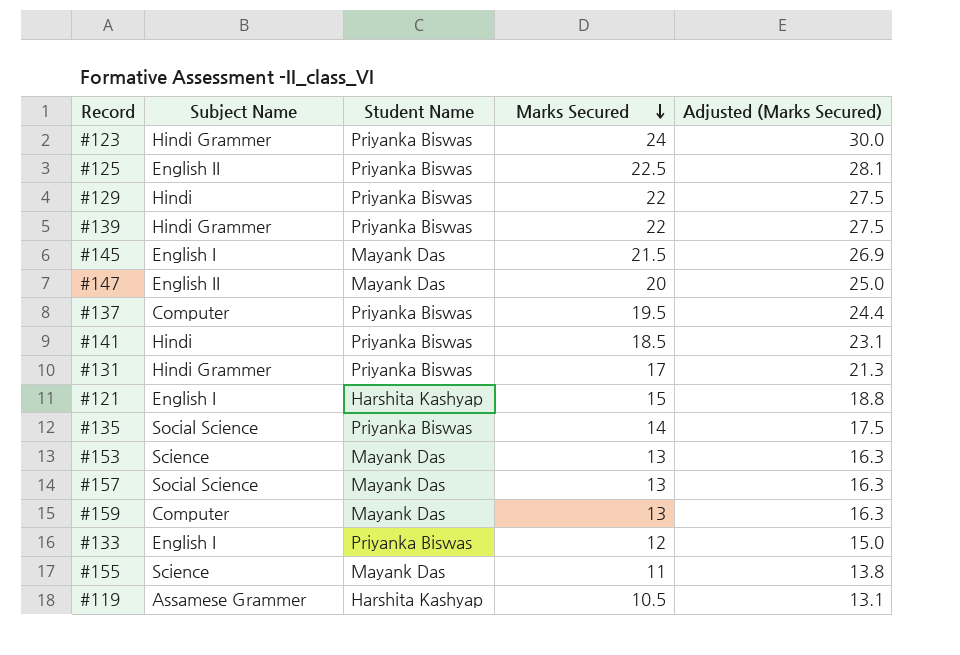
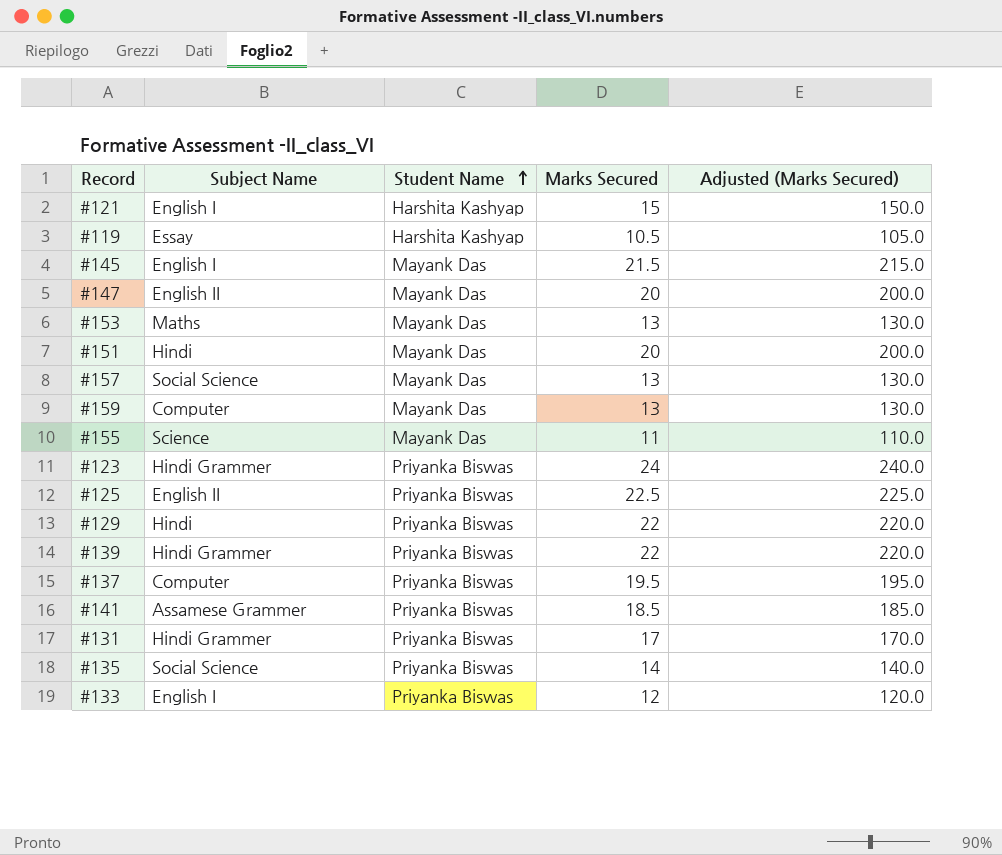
row order: Marks Secured descending -> Student Name ascending
column Adjusted (Marks Secured) | formula: [Marks Secured] * 1.25 -> [Marks Secured] * 10
#119 | Subject Name: Assamese Grammer -> Essay
#153 | Subject Name: Science -> Maths
row #151: none -> Hindi | Mayank Das | 20 | 200.0
#141 | Subject Name: Hindi -> Assamese Grammer

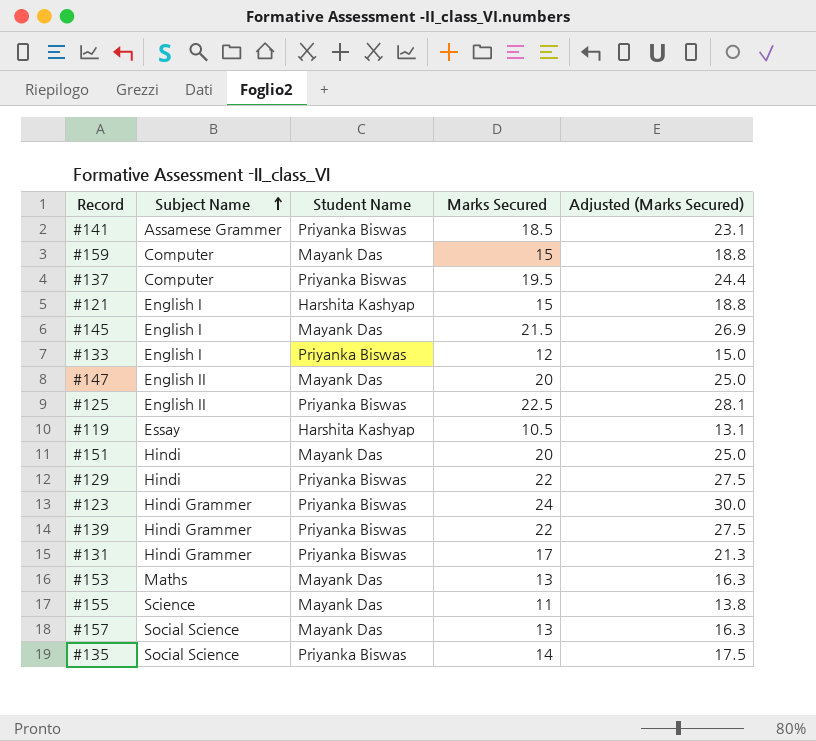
row order: Student Name ascending -> Subject Name ascending
column Adjusted (Marks Secured) | formula: [Marks Secured] * 10 -> [Marks Secured] * 1.25
#159 | Marks Secured: 13 -> 15

